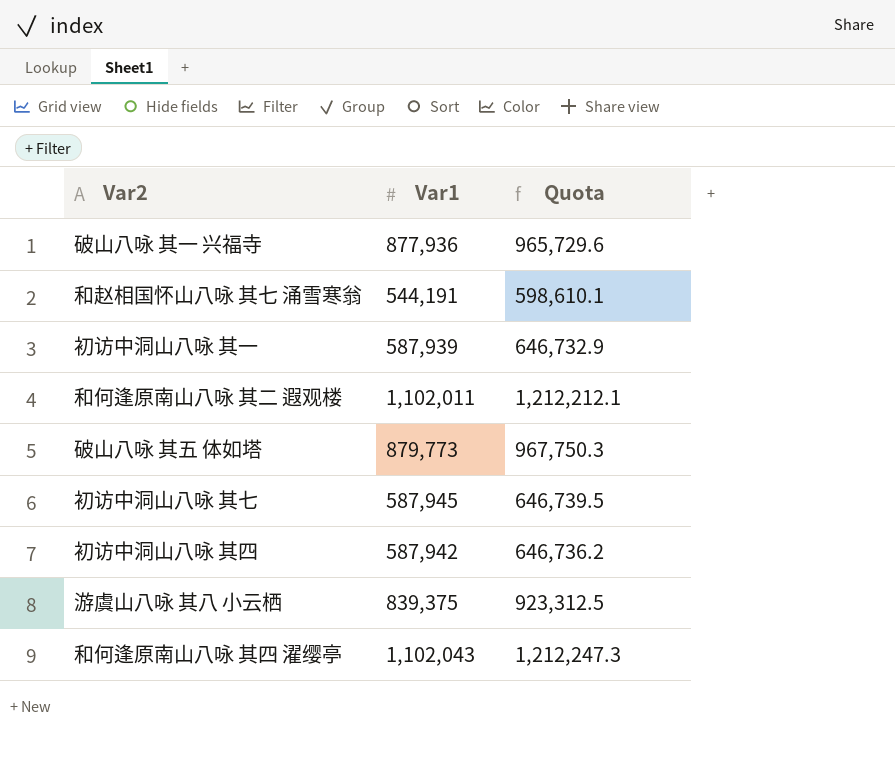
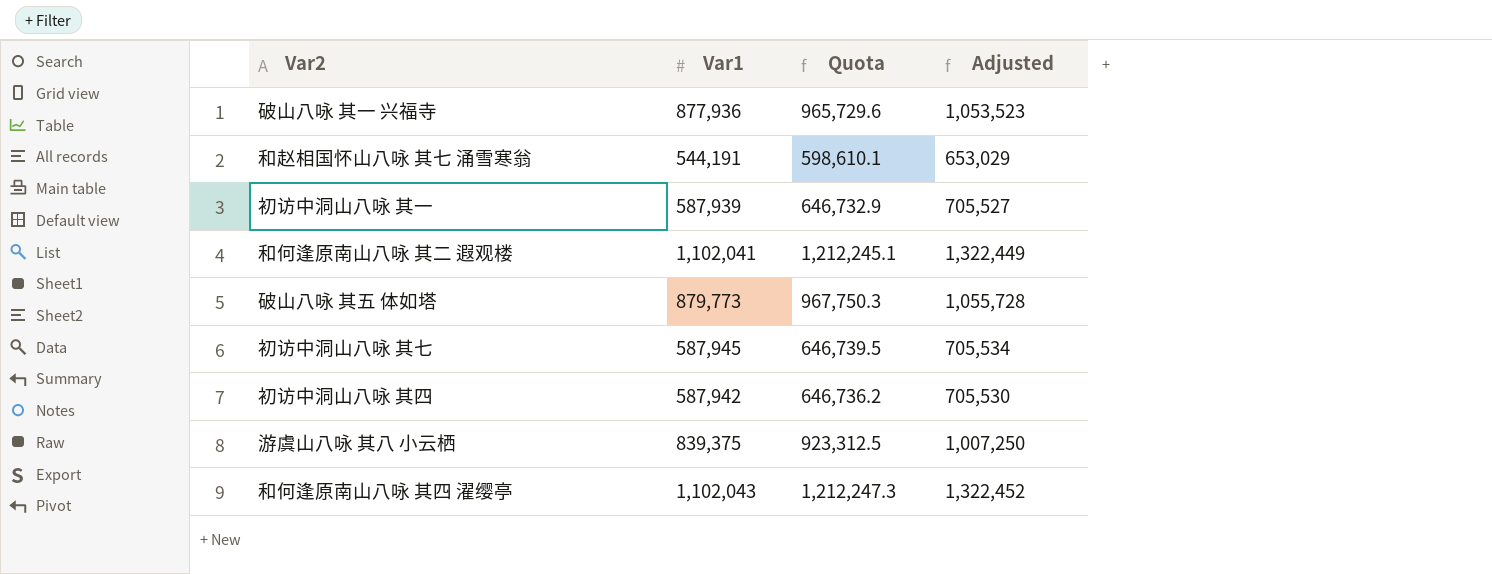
column Adjusted | formula: none -> [Var1] * 1.2
和何逢原南山八咏 其二 遐观楼 | Var1: 1,102,011 -> 1,102,041
和何逢原南山八咏 其二 遐观楼 | Quota: 1,212,212.1 -> 1,212,245.1

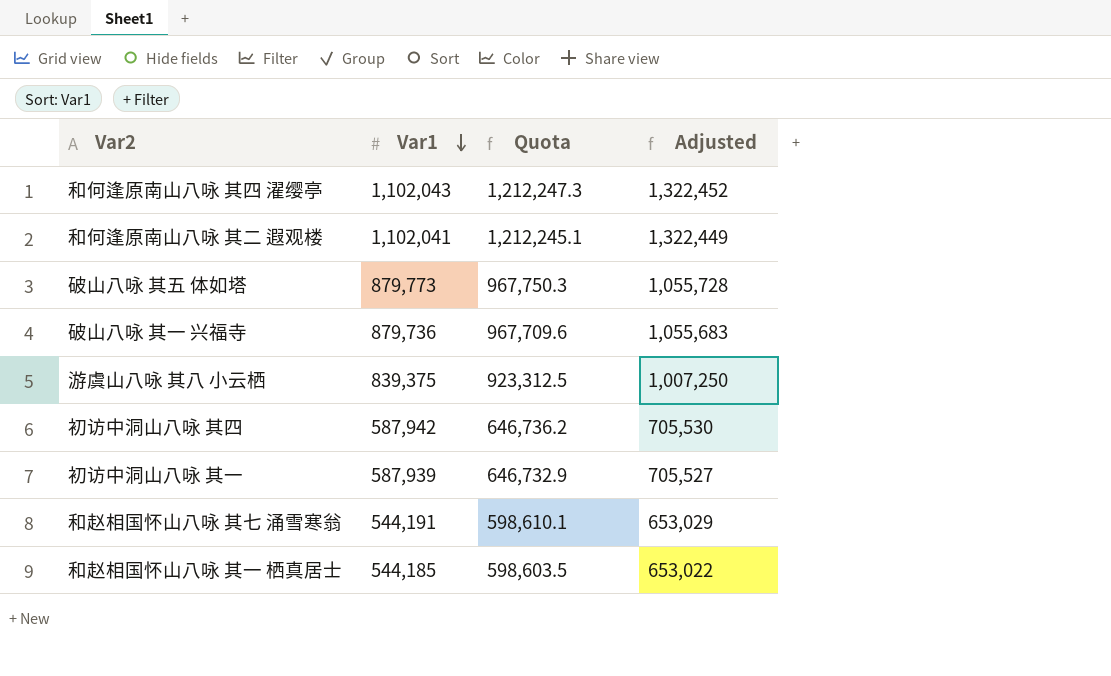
row order: none -> Var1 descending
row 初访中洞山八咏 其七: 587,945 | 646,739.5 | 705,534 -> none
破山八咏 其一 兴福寺 | Var1: 877,936 -> 879,736
破山八咏 其一 兴福寺 | Quota: 965,729.6 -> 967,709.6
破山八咏 其一 兴福寺 | Adjusted: 1,053,523 -> 1,055,683
row 和赵相国怀山八咏 其一 栖真居士: none -> 544,185 | 598,603.5 | 653,022

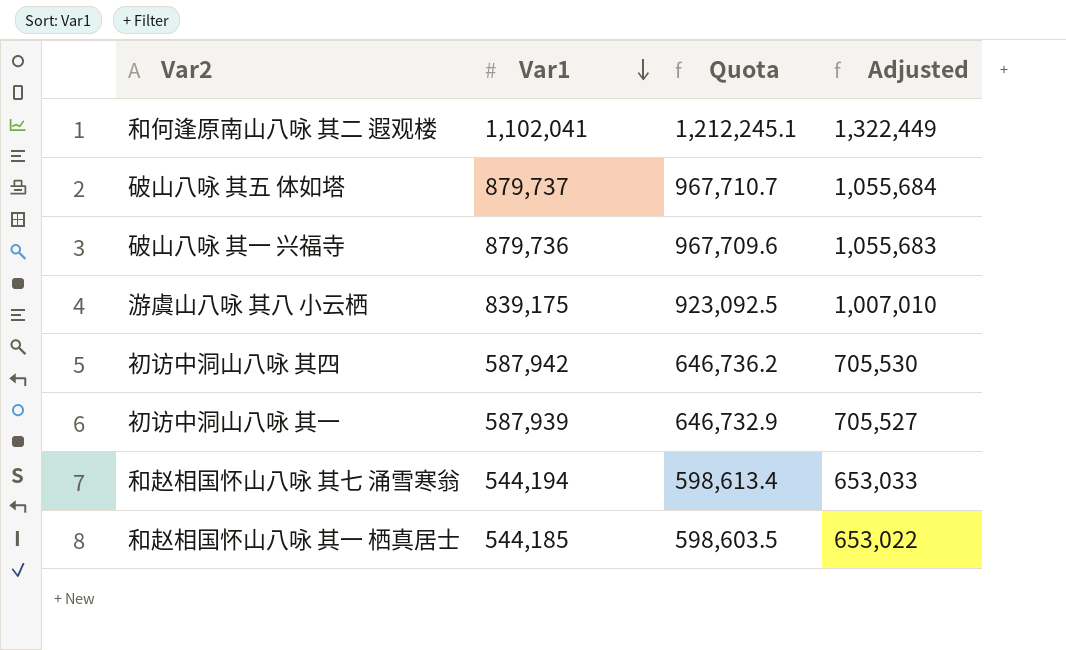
row 和何逢原南山八咏 其四 濯缨亭: 1,102,043 | 1,212,247.3 | 1,322,452 -> none
破山八咏 其五 体如塔 | Var1: 879,773 -> 879,737
破山八咏 其五 体如塔 | Quota: 967,750.3 -> 967,710.7
破山八咏 其五 体如塔 | Adjusted: 1,055,728 -> 1,055,684
游虞山八咏 其八 小云栖 | Var1: 839,375 -> 839,175
游虞山八咏 其八 小云栖 | Quota: 923,312.5 -> 923,092.5
游虞山八咏 其八 小云栖 | Adjusted: 1,007,250 -> 1,007,010
和赵相国怀山八咏 其七 涌雪寒翁 | Var1: 544,191 -> 544,194
和赵相国怀山八咏 其七 涌雪寒翁 | Quota: 598,610.1 -> 598,613.4
和赵相国怀山八咏 其七 涌雪寒翁 | Adjusted: 653,029 -> 653,033

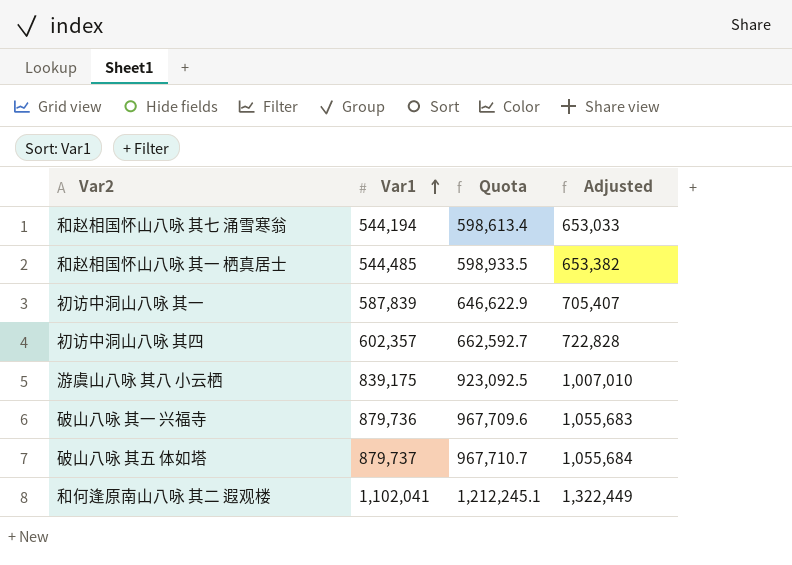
row order: Var1 descending -> Var1 ascending
和赵相国怀山八咏 其一 栖真居士 | Var1: 544,185 -> 544,485
和赵相国怀山八咏 其一 栖真居士 | Quota: 598,603.5 -> 598,933.5
和赵相国怀山八咏 其一 栖真居士 | Adjusted: 653,022 -> 653,382
初访中洞山八咏 其一 | Var1: 587,939 -> 587,839
初访中洞山八咏 其一 | Quota: 646,732.9 -> 646,622.9
初访中洞山八咏 其一 | Adjusted: 705,527 -> 705,407
初访中洞山八咏 其四 | Var1: 587,942 -> 602,357
初访中洞山八咏 其四 | Quota: 646,736.2 -> 662,592.7
初访中洞山八咏 其四 | Adjusted: 705,530 -> 722,828

